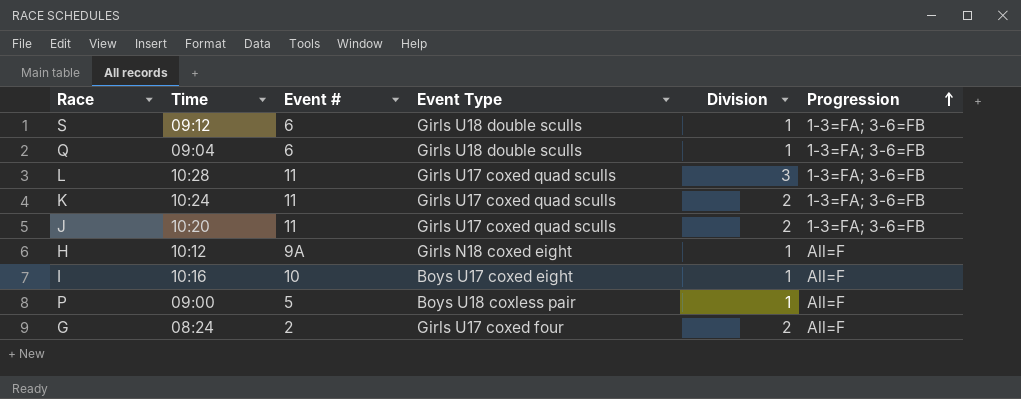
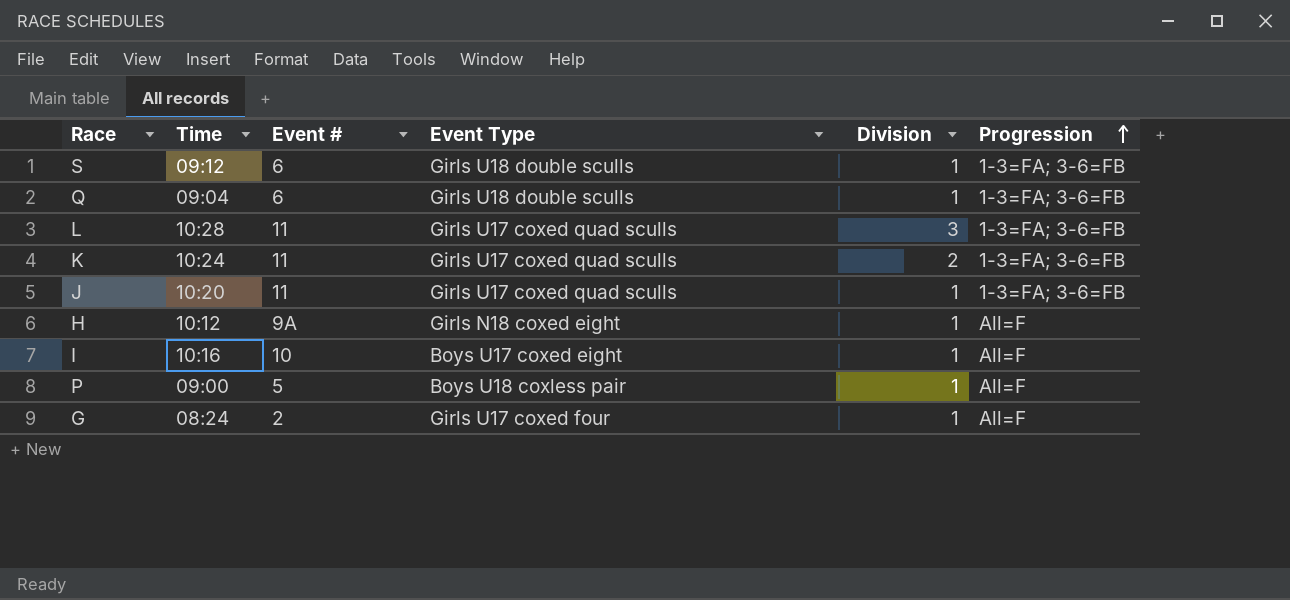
J | Division: 2 -> 1
G | Division: 2 -> 1

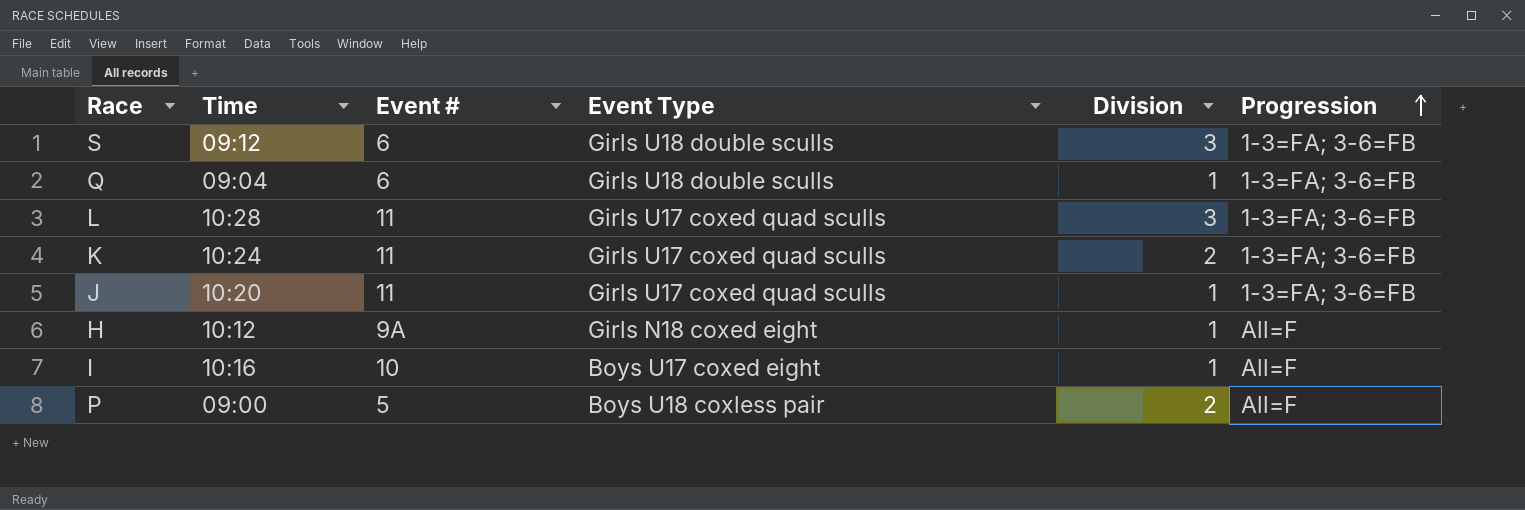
row G: 08:24 | 2 | Girls U17 coxed four | 1 | All=F -> none
S | Division: 1 -> 3
P | Division: 1 -> 2

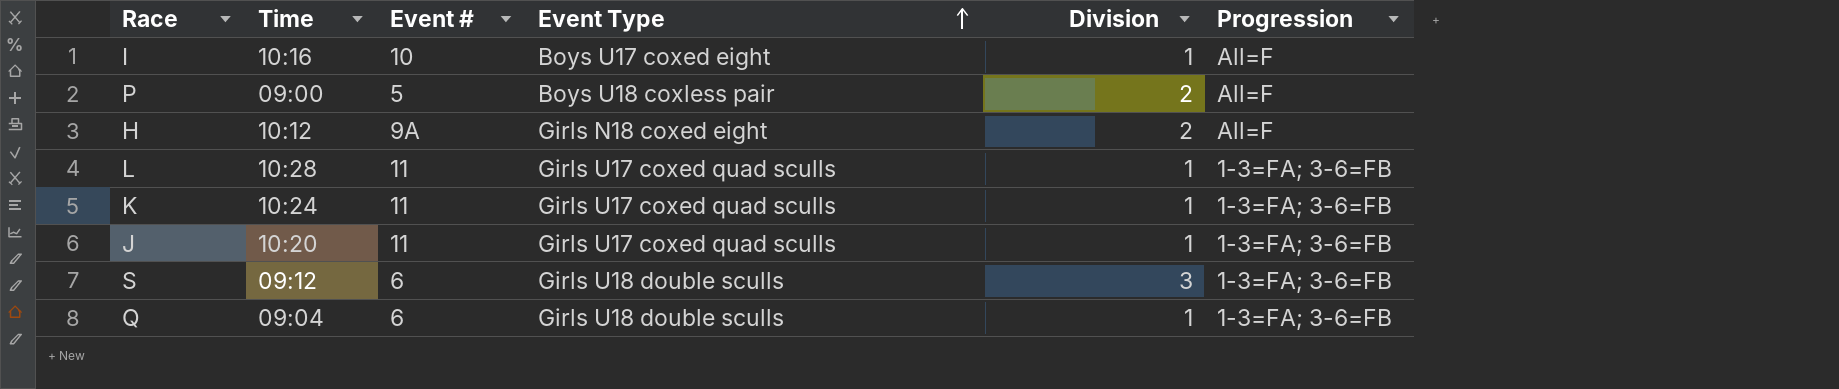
row order: Progression ascending -> Event Type ascending
H | Division: 1 -> 2
L | Division: 3 -> 1
K | Division: 2 -> 1

